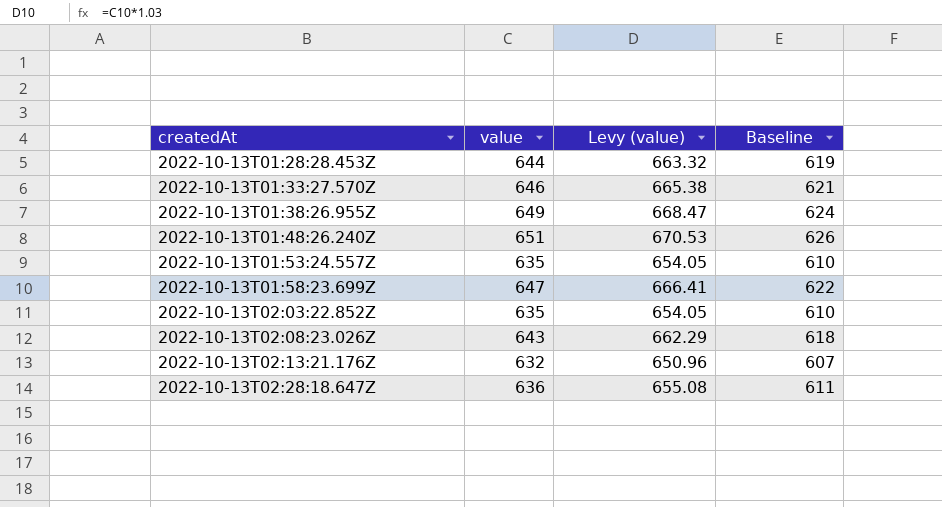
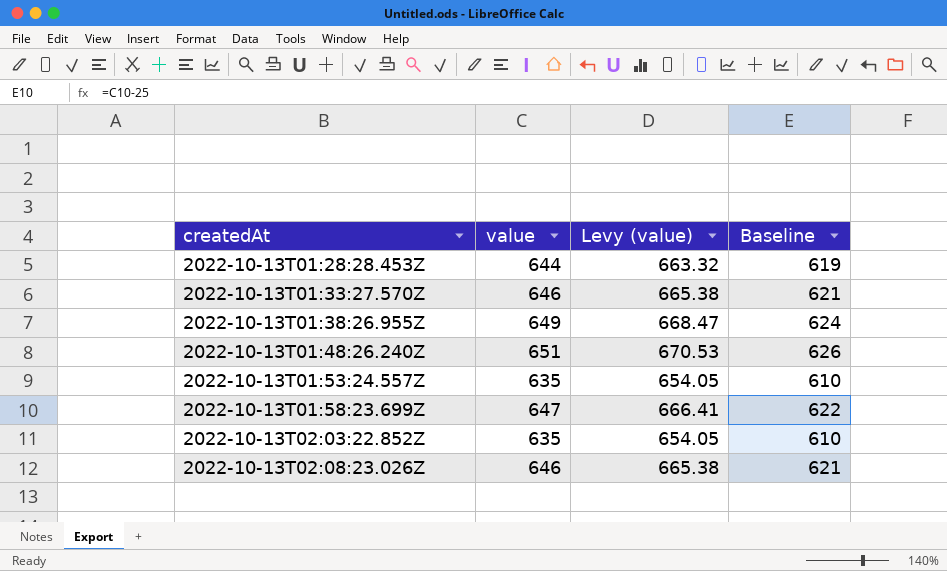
row 2022-10-13T02:13:21.176Z: 632 | 650.96 | 607 -> none
row 2022-10-13T02:28:18.647Z: 636 | 655.08 | 611 -> none
2022-10-13T02:08:23.026Z | value: 643 -> 646
2022-10-13T02:08:23.026Z | Levy (value): 662.29 -> 665.38
2022-10-13T02:08:23.026Z | Baseline: 618 -> 621

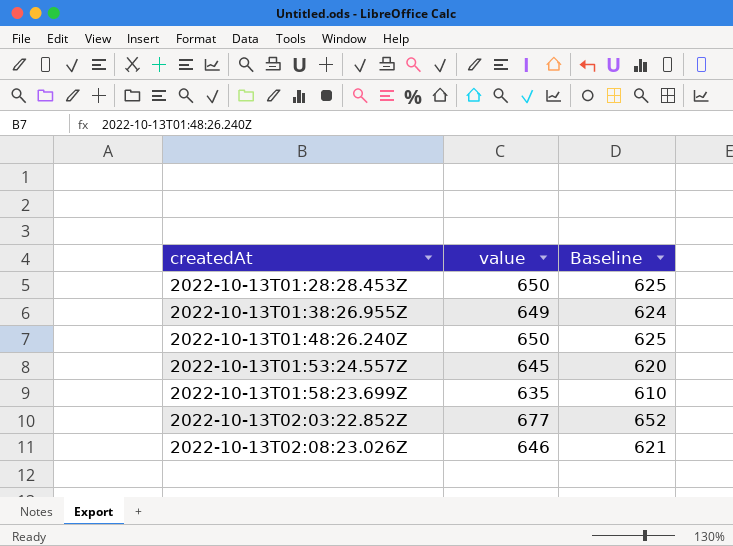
column Levy (value) | formula: [value] * 1.03 -> none
row 2022-10-13T01:33:27.570Z: 646 | 665.38 | 621 -> none
2022-10-13T01:28:28.453Z | value: 644 -> 650
2022-10-13T01:28:28.453Z | Baseline: 619 -> 625
2022-10-13T01:48:26.240Z | value: 651 -> 650
2022-10-13T01:48:26.240Z | Baseline: 626 -> 625
2022-10-13T01:53:24.557Z | value: 635 -> 645
2022-10-13T01:53:24.557Z | Baseline: 610 -> 620
2022-10-13T01:58:23.699Z | value: 647 -> 635
2022-10-13T01:58:23.699Z | Baseline: 622 -> 610
2022-10-13T02:03:22.852Z | value: 635 -> 677
2022-10-13T02:03:22.852Z | Baseline: 610 -> 652

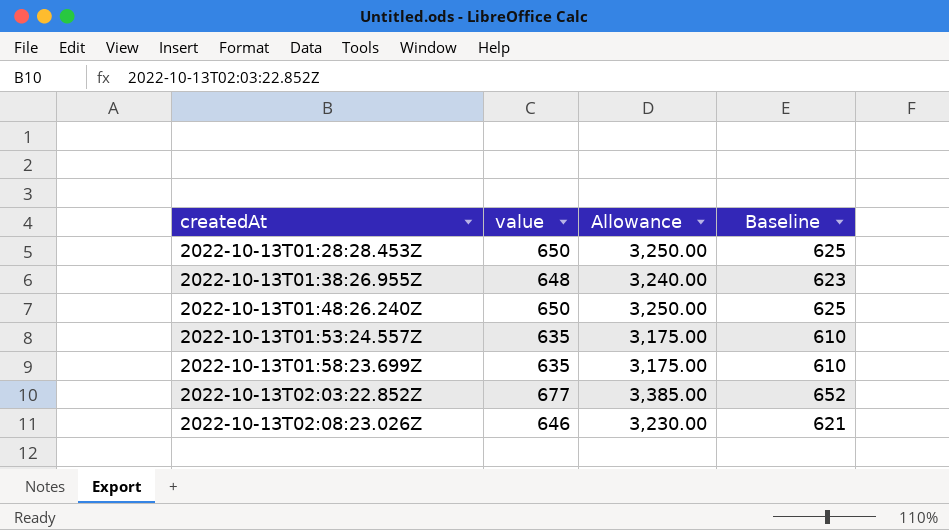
column Allowance | formula: none -> [value] * 5
2022-10-13T01:38:26.955Z | value: 649 -> 648
2022-10-13T01:38:26.955Z | Baseline: 624 -> 623
2022-10-13T01:53:24.557Z | value: 645 -> 635
2022-10-13T01:53:24.557Z | Baseline: 620 -> 610

